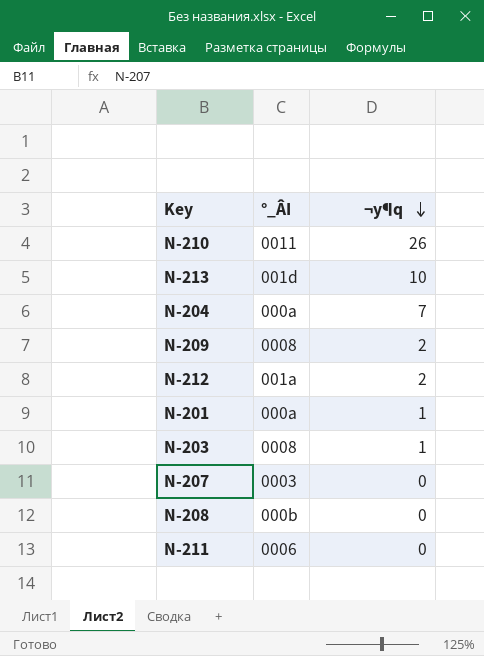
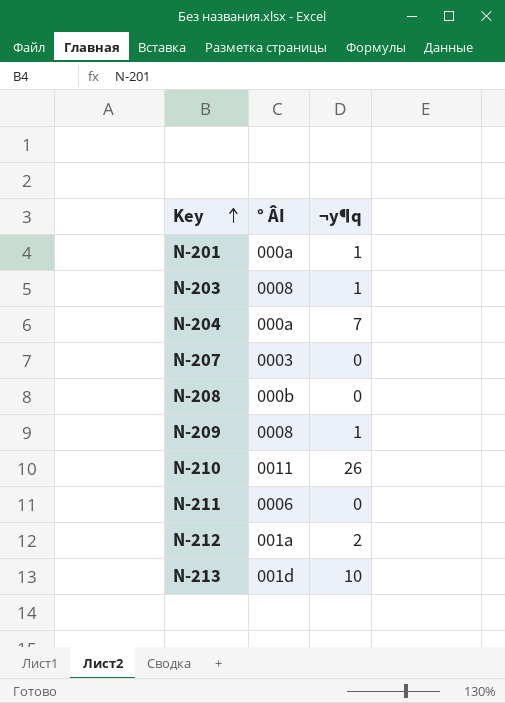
row order: ¬y¶q descending -> Key ascending
column name: °_ÂI -> ° ÂI
N-209 | ¬y¶q: 2 -> 1

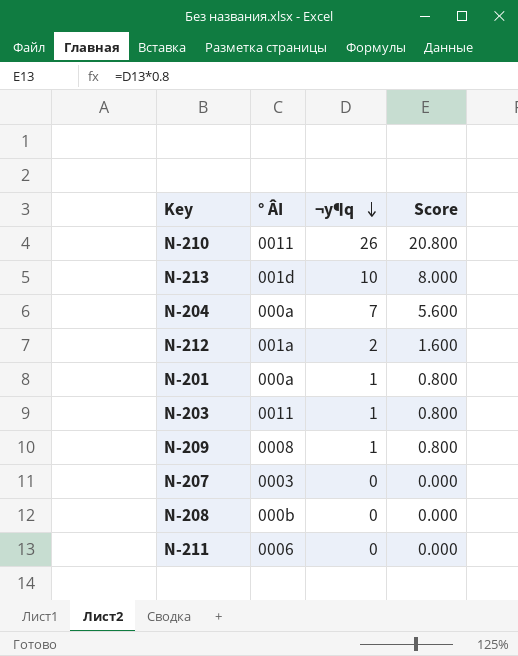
row order: Key ascending -> ¬y¶q descending
column Score | formula: none -> [¬y¶q] * 0.8
N-203 | ° ÂI: 0008 -> 0011

